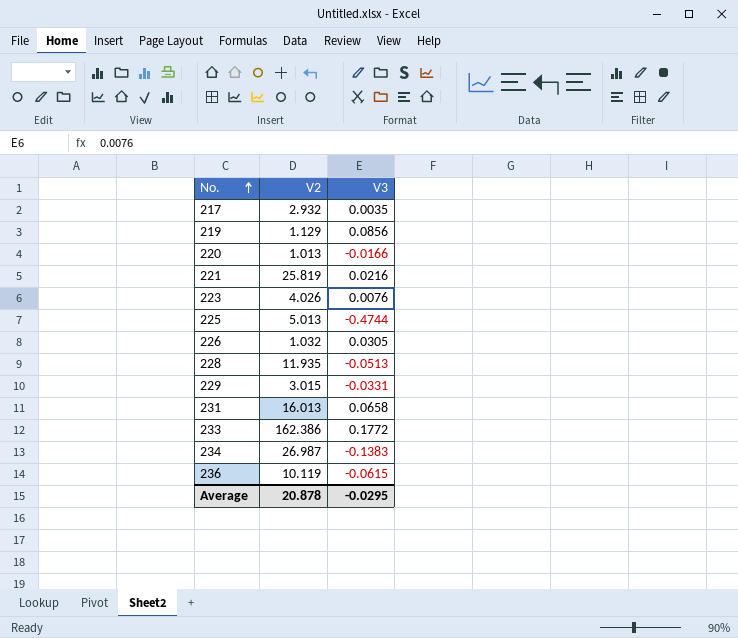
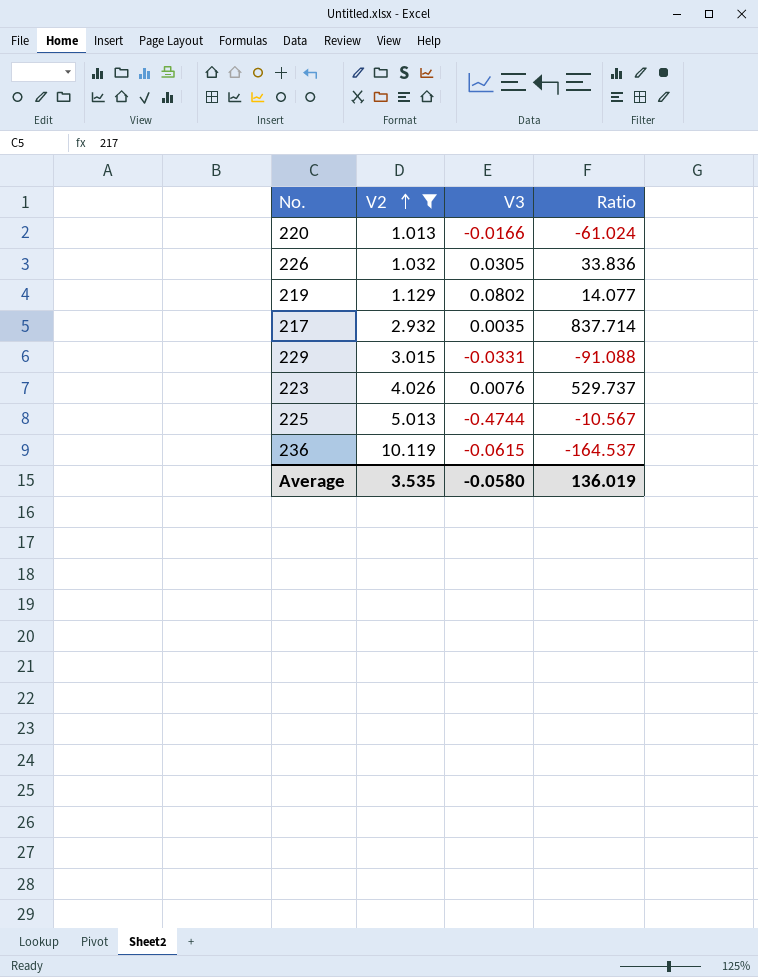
filter: none -> V2 <= 10.119
row order: No. ascending -> V2 ascending
column Ratio | formula: none -> [V2] / [V3]
219 | V3: 0.0856 -> 0.0802
Average | V2: 20.878 -> 3.535
Average | V3: -0.0295 -> -0.0580

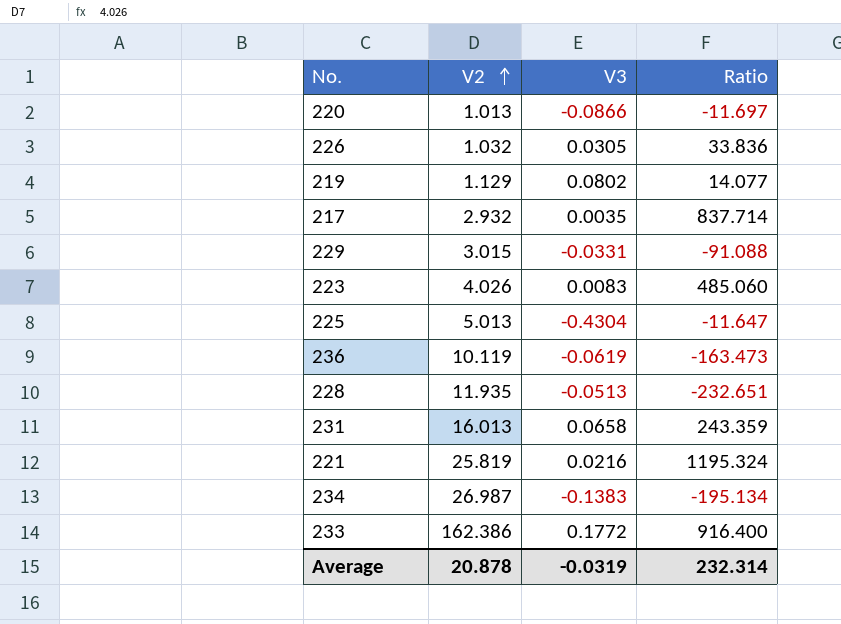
filter: V2 <= 10.119 -> none
220 | V3: -0.0166 -> -0.0866
220 | Ratio: -61.024 -> -11.697
223 | V3: 0.0076 -> 0.0083
223 | Ratio: 529.737 -> 485.060
225 | V3: -0.4744 -> -0.4304
225 | Ratio: -10.567 -> -11.647
236 | V3: -0.0615 -> -0.0619
236 | Ratio: -164.537 -> -163.473
Average | V2: 3.535 -> 20.878
Average | V3: -0.0580 -> -0.0319
Average | Ratio: 136.019 -> 232.314

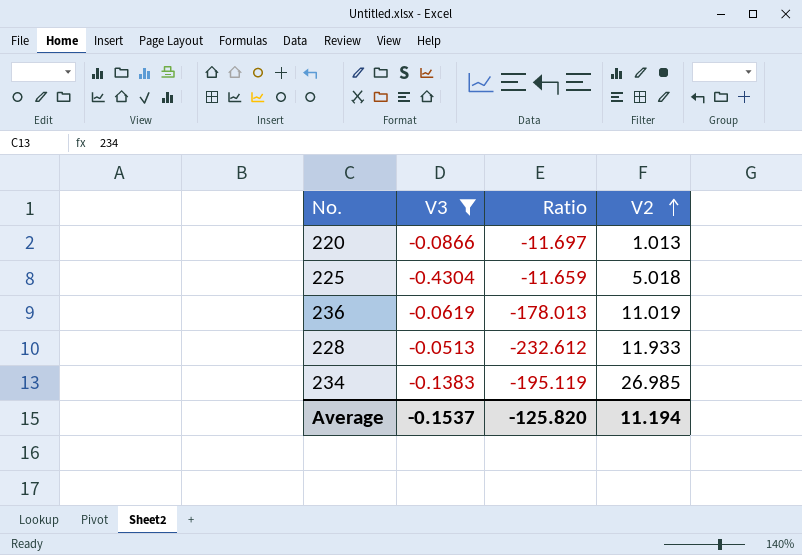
filter: none -> V3 <= -0.0513
column V2 | position: 2 -> 4
225 | Ratio: -11.647 -> -11.659
225 | V2: 5.013 -> 5.018
236 | Ratio: -163.473 -> -178.013
236 | V2: 10.119 -> 11.019
228 | Ratio: -232.651 -> -232.612
228 | V2: 11.935 -> 11.933
234 | Ratio: -195.134 -> -195.119
234 | V2: 26.987 -> 26.985
Average | V3: -0.0319 -> -0.1537
Average | Ratio: 232.314 -> -125.820
Average | V2: 20.878 -> 11.194

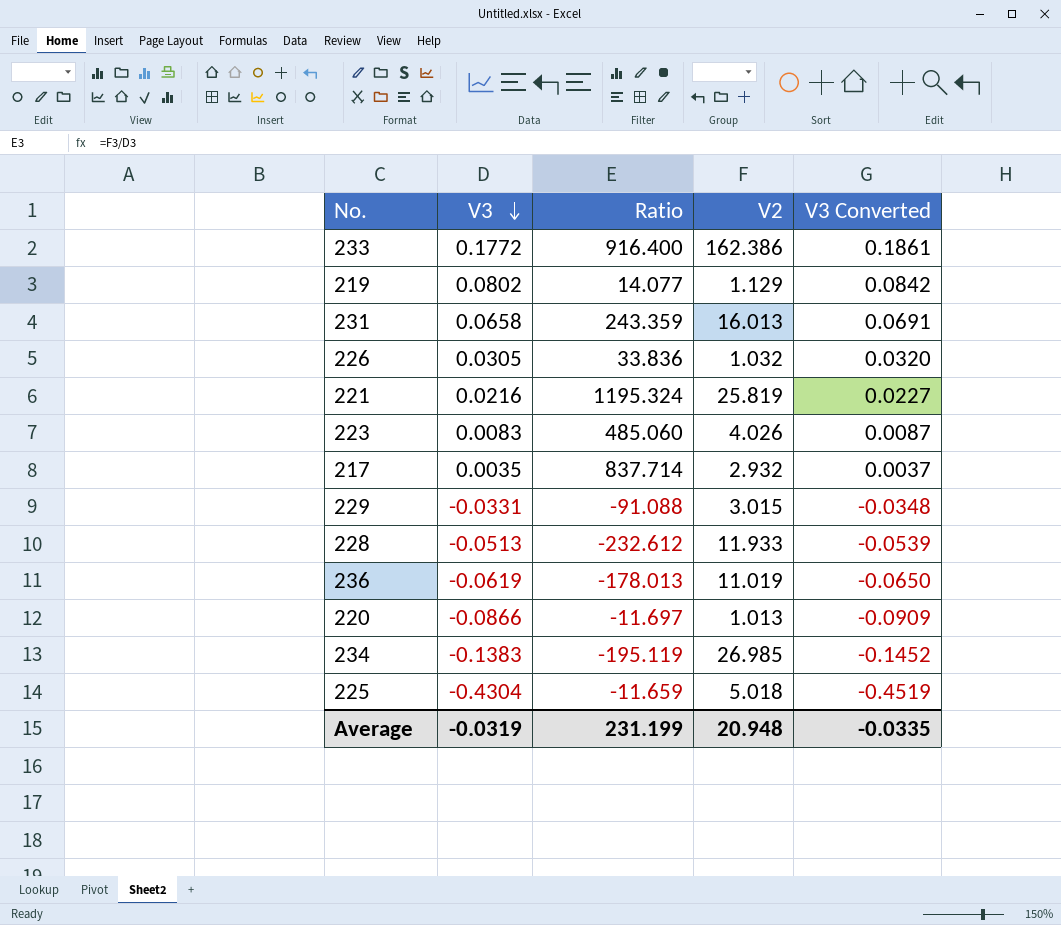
filter: V3 <= -0.0513 -> none
row order: V2 ascending -> V3 descending
column V3 Converted | formula: none -> [V3] * 1.05
Average | V3: -0.1537 -> -0.0319
Average | Ratio: -125.820 -> 231.199
Average | V2: 11.194 -> 20.948

